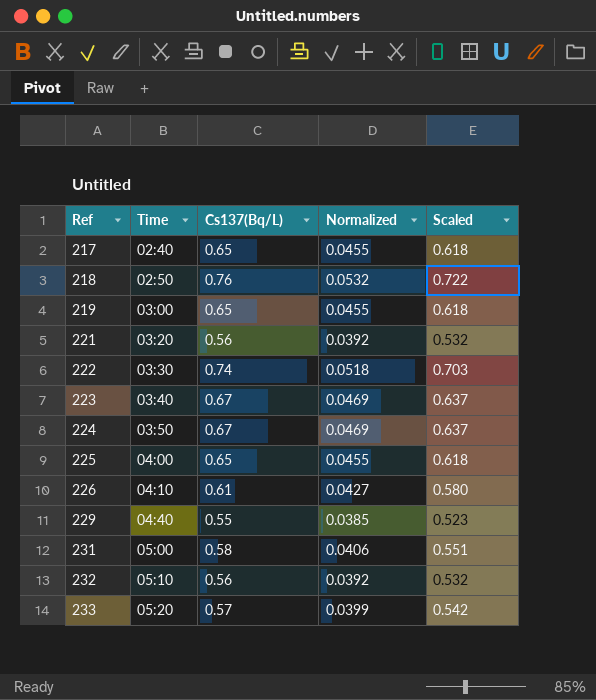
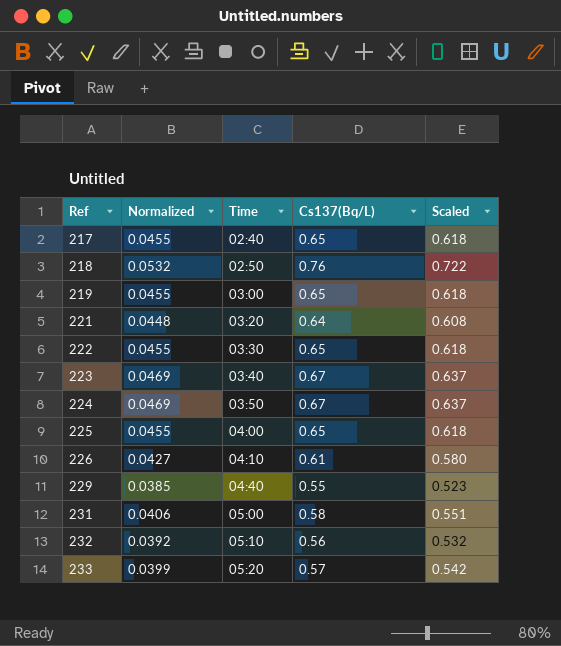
column Normalized | position: 4 -> 2
221 | Normalized: 0.0392 -> 0.0448
221 | Cs137(Bq/L): 0.56 -> 0.64
221 | Scaled: 0.532 -> 0.608
222 | Normalized: 0.0518 -> 0.0455
222 | Cs137(Bq/L): 0.74 -> 0.65
222 | Scaled: 0.703 -> 0.618

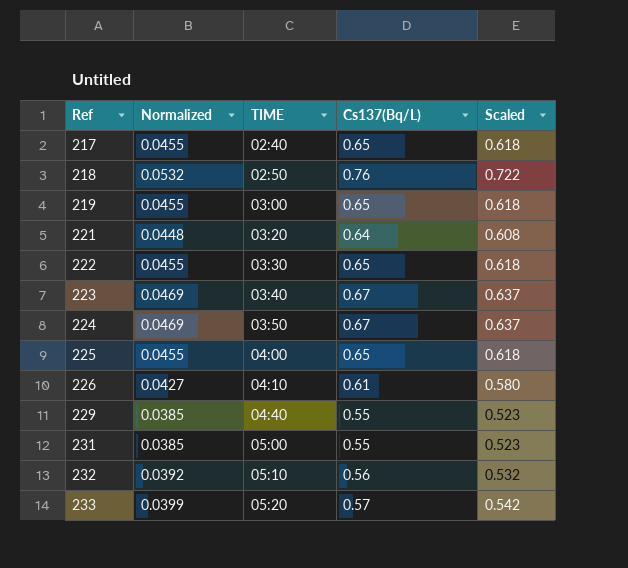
column name: Time -> TIME
231 | Normalized: 0.0406 -> 0.0385
231 | Cs137(Bq/L): 0.58 -> 0.55
231 | Scaled: 0.551 -> 0.523

